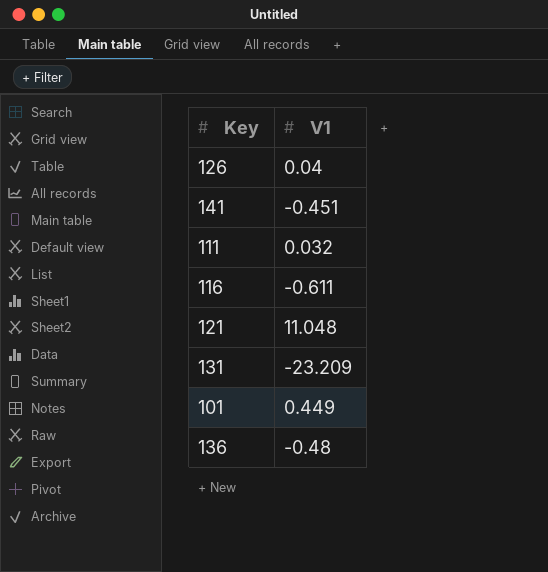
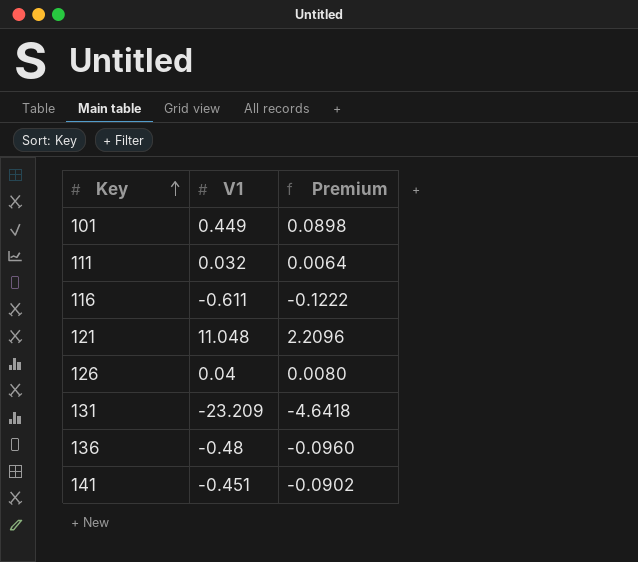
row order: none -> Key ascending
column Premium | formula: none -> [V1] * 0.2

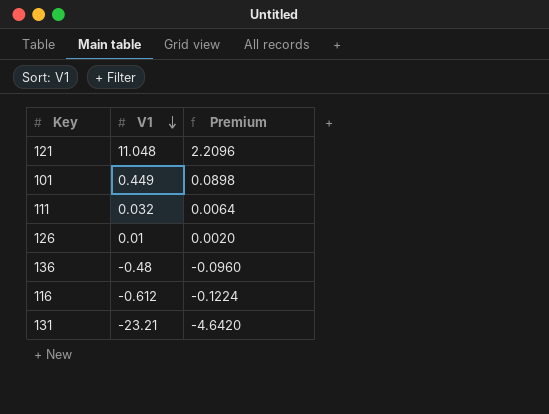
row order: Key ascending -> V1 descending
row 141: -0.451 | -0.0902 -> none
126 | V1: 0.04 -> 0.01
126 | Premium: 0.0080 -> 0.0020
116 | V1: -0.611 -> -0.612
116 | Premium: -0.1222 -> -0.1224
131 | V1: -23.209 -> -23.21
131 | Premium: -4.6418 -> -4.6420

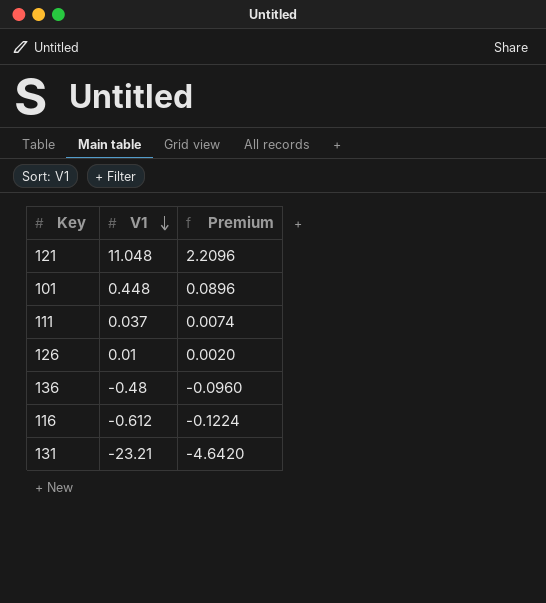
101 | V1: 0.449 -> 0.448
101 | Premium: 0.0898 -> 0.0896
111 | V1: 0.032 -> 0.037
111 | Premium: 0.0064 -> 0.0074

